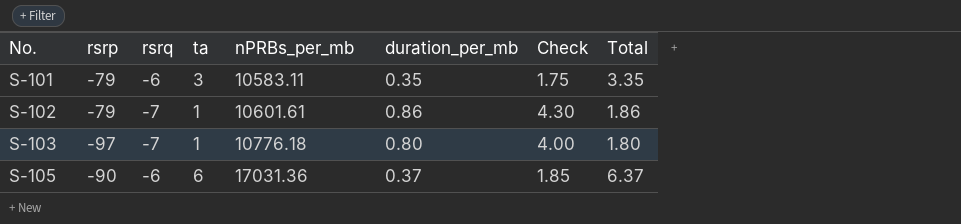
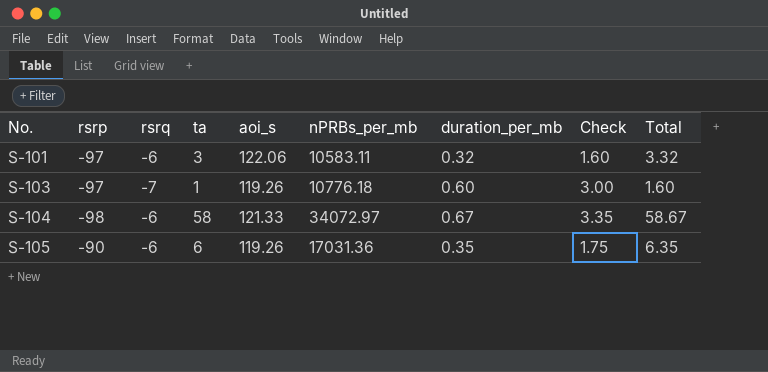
column aoi_s | position: none -> 5
row S-102: -79 | -7 | 1 | 10601.61 | 0.86 | 4.30 | 1.86 -> none
S-101 | rsrp: -79 -> -97
S-101 | duration_per_mb: 0.35 -> 0.32
S-101 | Check: 1.75 -> 1.60
S-101 | Total: 3.35 -> 3.32
S-103 | duration_per_mb: 0.80 -> 0.60
S-103 | Check: 4.00 -> 3.00
S-103 | Total: 1.80 -> 1.60
row S-104: none -> -98 | -6 | 58 | 121.33 | 34072.97 | 0.67 | 3.35 | 58.67
S-105 | duration_per_mb: 0.37 -> 0.35
S-105 | Check: 1.85 -> 1.75
S-105 | Total: 6.37 -> 6.35

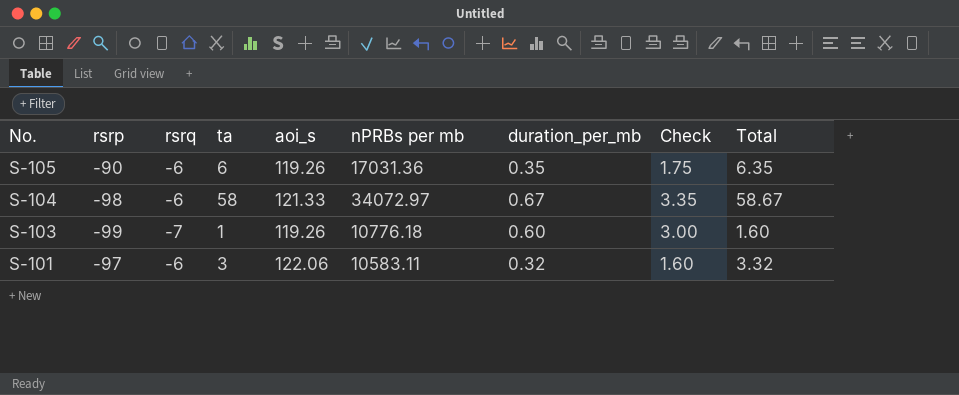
row order: No. ascending -> No. descending
column name: nPRBs_per_mb -> nPRBs per mb
S-103 | rsrp: -97 -> -99

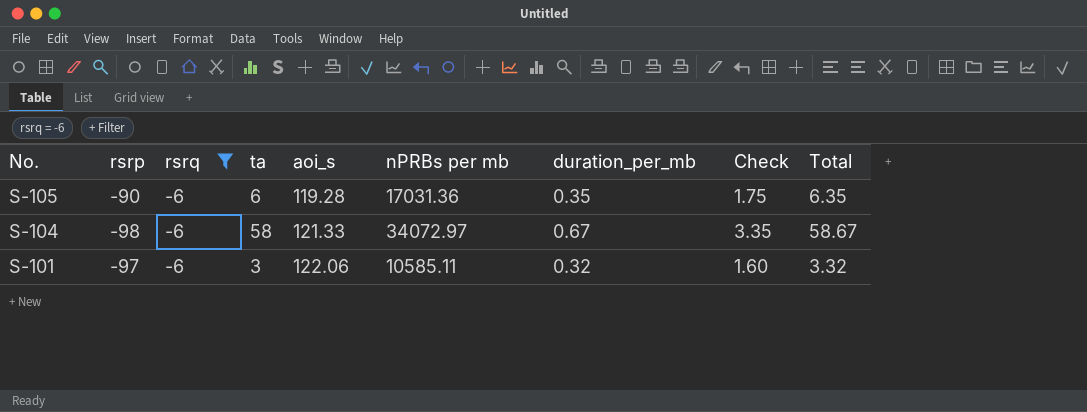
filter: none -> rsrq = -6
S-105 | aoi_s: 119.26 -> 119.28
S-101 | nPRBs per mb: 10583.11 -> 10585.11

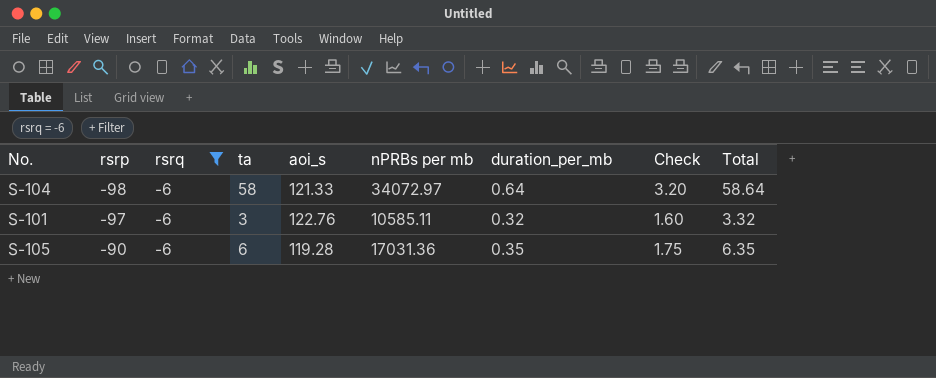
row order: No. descending -> rsrp ascending
S-104 | duration_per_mb: 0.67 -> 0.64
S-104 | Check: 3.35 -> 3.20
S-104 | Total: 58.67 -> 58.64
S-101 | aoi_s: 122.06 -> 122.76

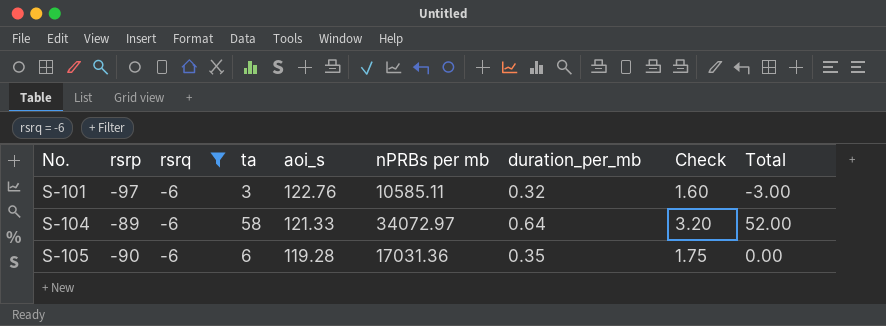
row order: rsrp ascending -> No. ascending
column Total | formula: [ta] + [duration_per_mb] -> [rsrq] + [ta]
S-104 | rsrp: -98 -> -89

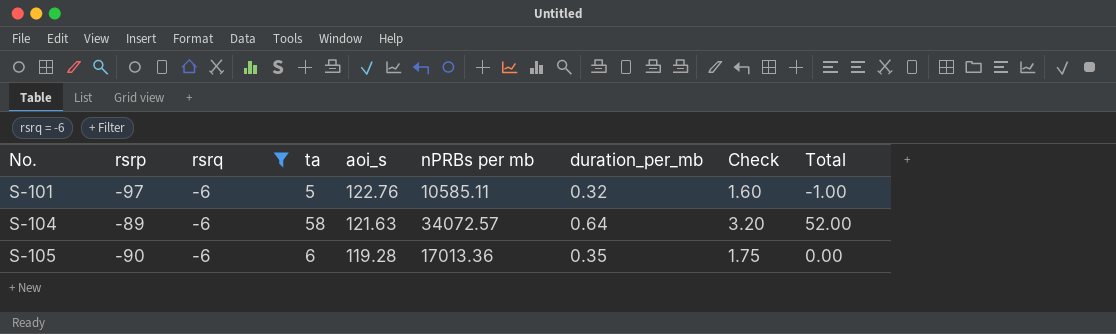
S-101 | ta: 3 -> 5
S-101 | Total: -3.00 -> -1.00
S-104 | aoi_s: 121.33 -> 121.63
S-104 | nPRBs per mb: 34072.97 -> 34072.57
S-105 | nPRBs per mb: 17031.36 -> 17013.36

